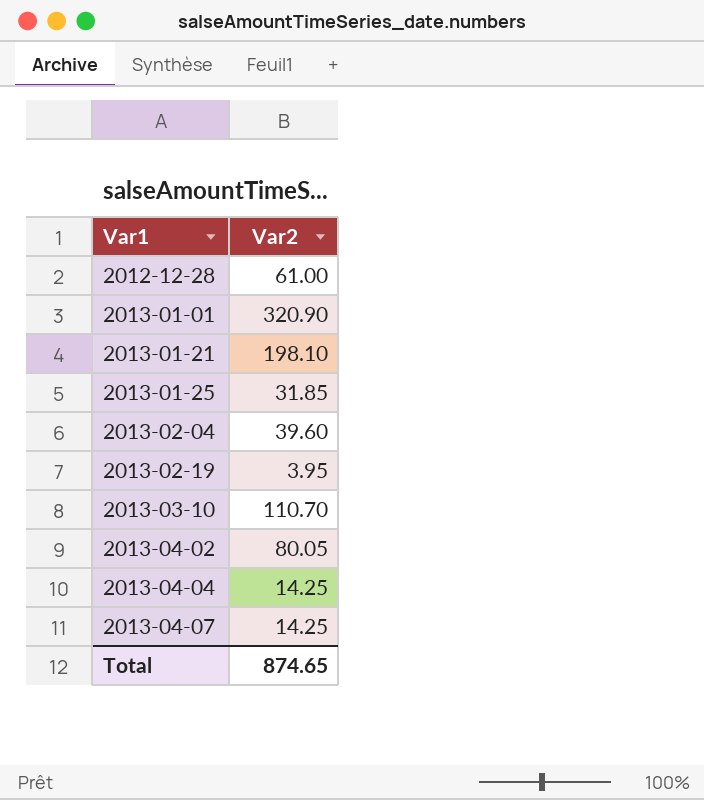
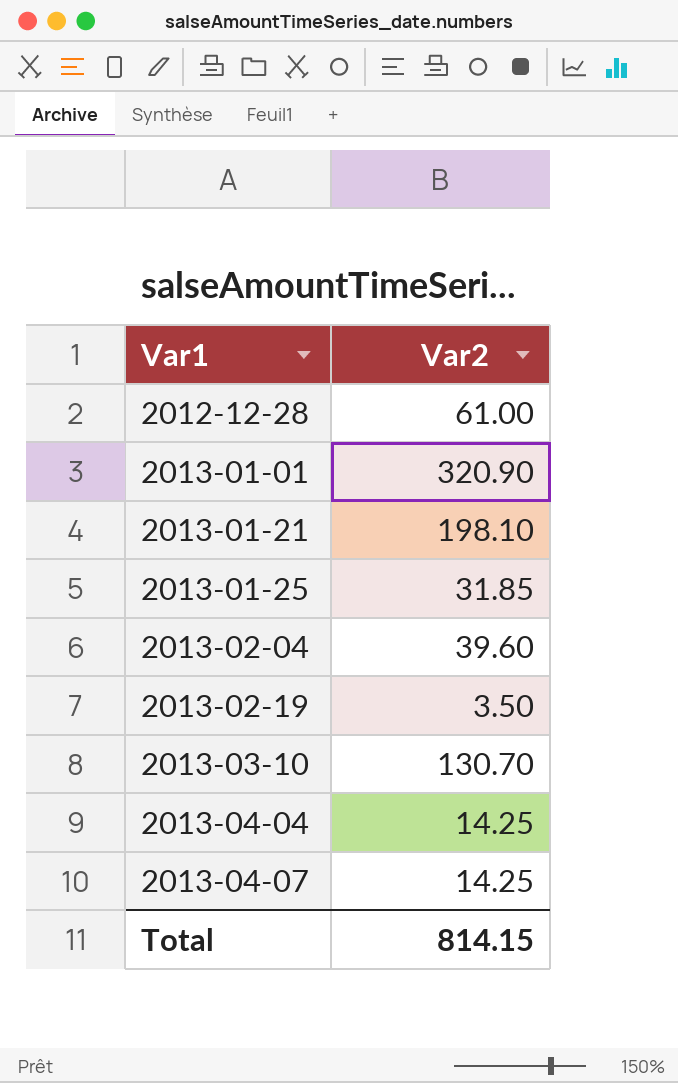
row 2013-04-02: 80.05 -> none
2013-02-19 | Var2: 3.95 -> 3.50
2013-03-10 | Var2: 110.70 -> 130.70
Total | Var2: 874.65 -> 814.15

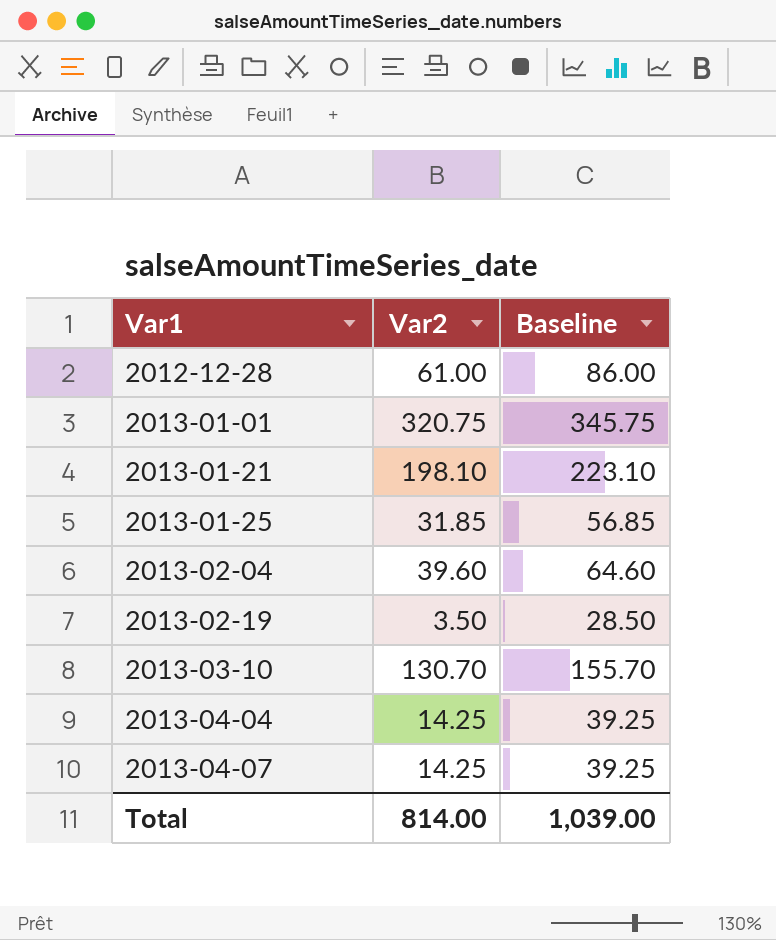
column Baseline | formula: none -> [Var2] + 25
2013-01-01 | Var2: 320.90 -> 320.75
Total | Var2: 814.15 -> 814.00

